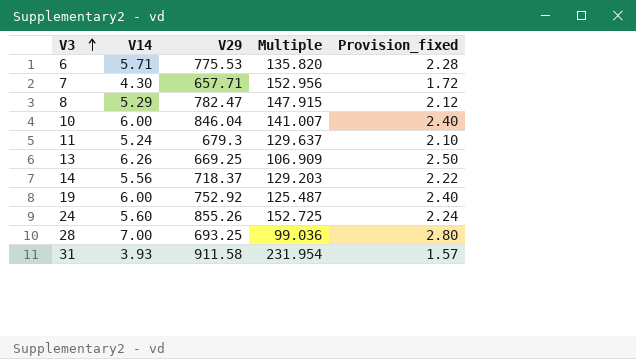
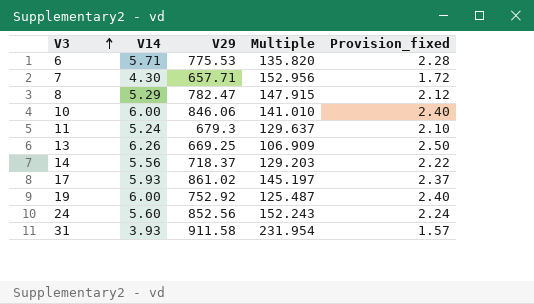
row 28: 7.00 | 693.25 | 99.036 | 2.80 -> none
10 | V29: 846.04 -> 846.06
10 | Multiple: 141.007 -> 141.010
row 17: none -> 5.93 | 861.02 | 145.197 | 2.37
24 | V29: 855.26 -> 852.56
24 | Multiple: 152.725 -> 152.243

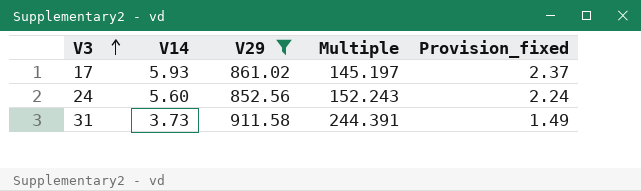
filter: none -> V29 >= 852.56
31 | V14: 3.93 -> 3.73
31 | Multiple: 231.954 -> 244.391
31 | Provision_fixed: 1.57 -> 1.49

